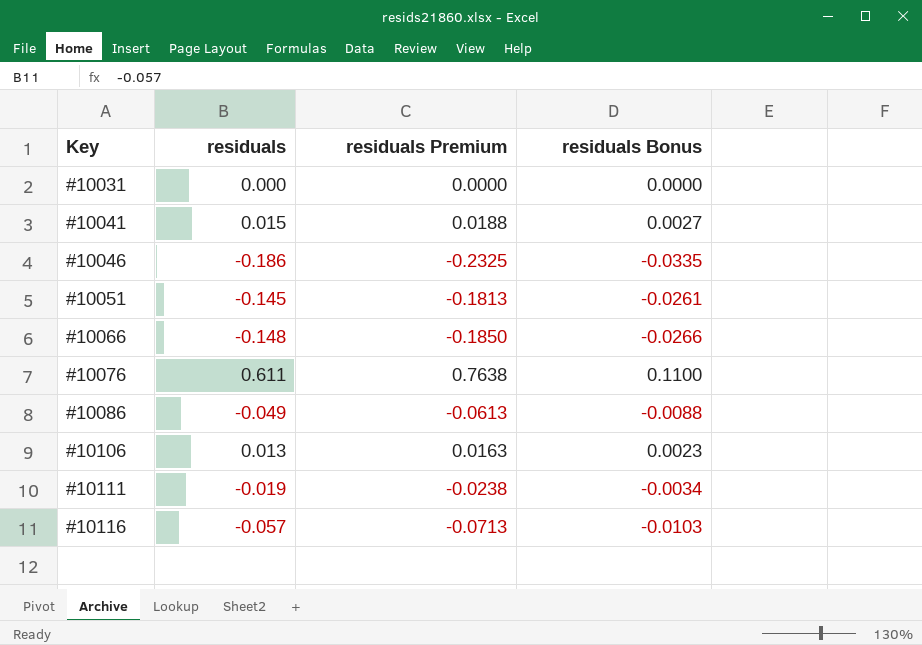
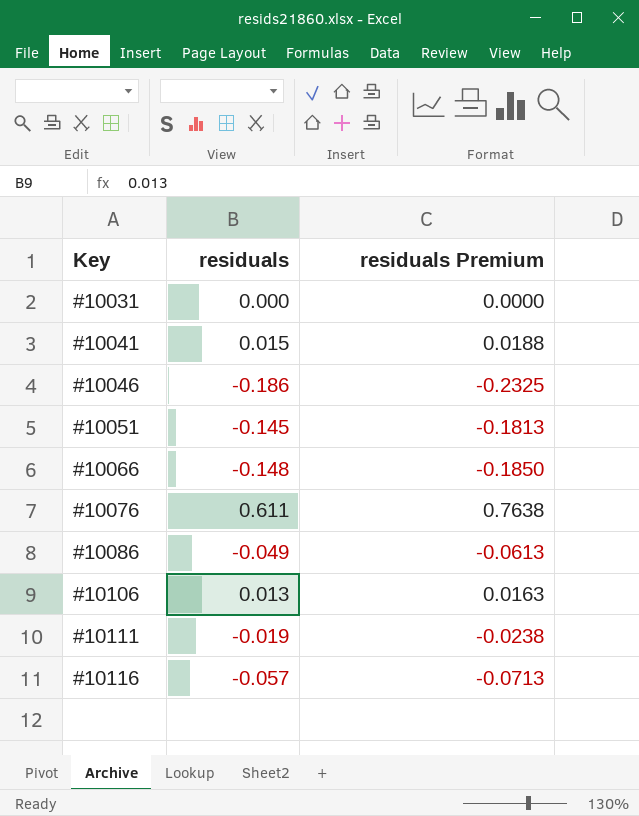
column residuals Bonus | formula: [residuals] * 0.18 -> none

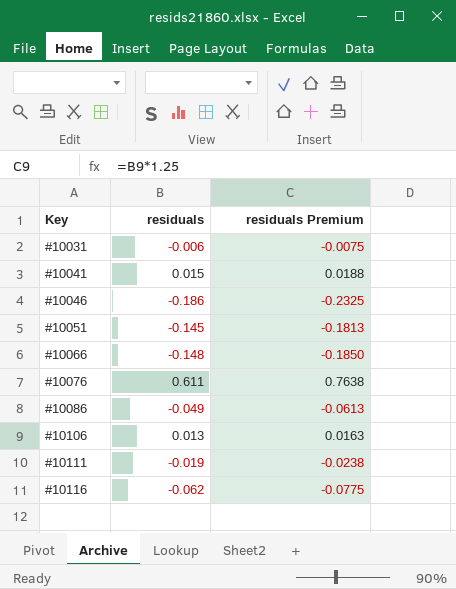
#10031 | residuals: 0.000 -> -0.006
#10031 | residuals Premium: 0.0000 -> -0.0075
#10116 | residuals: -0.057 -> -0.062
#10116 | residuals Premium: -0.0713 -> -0.0775

